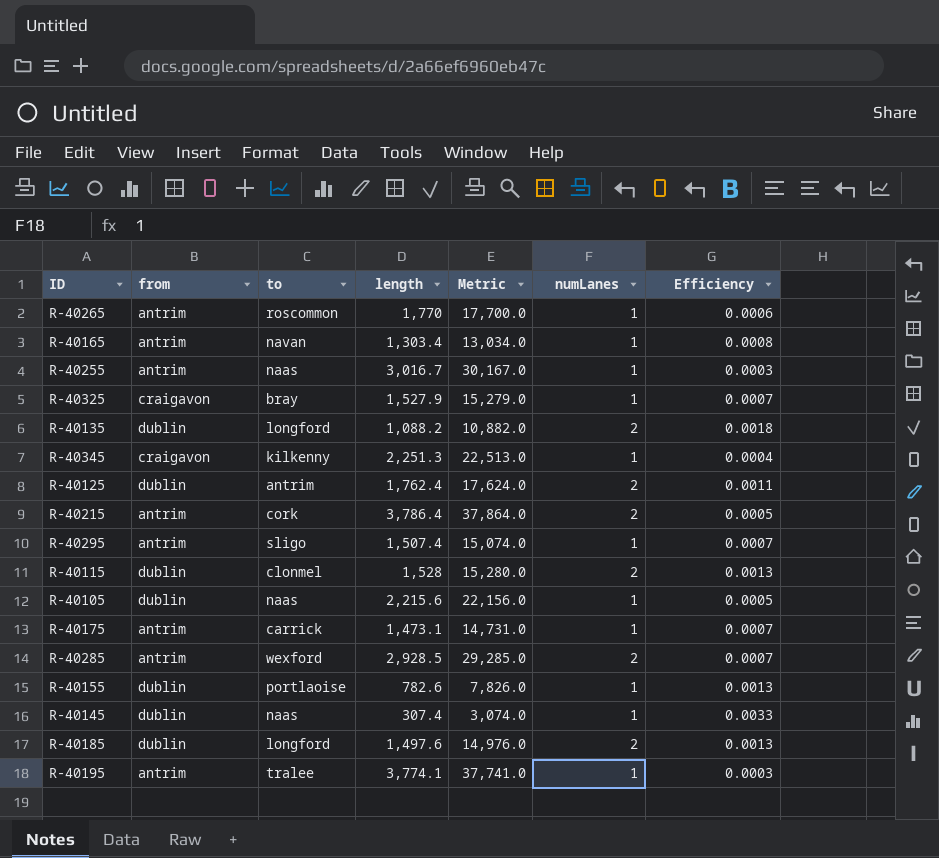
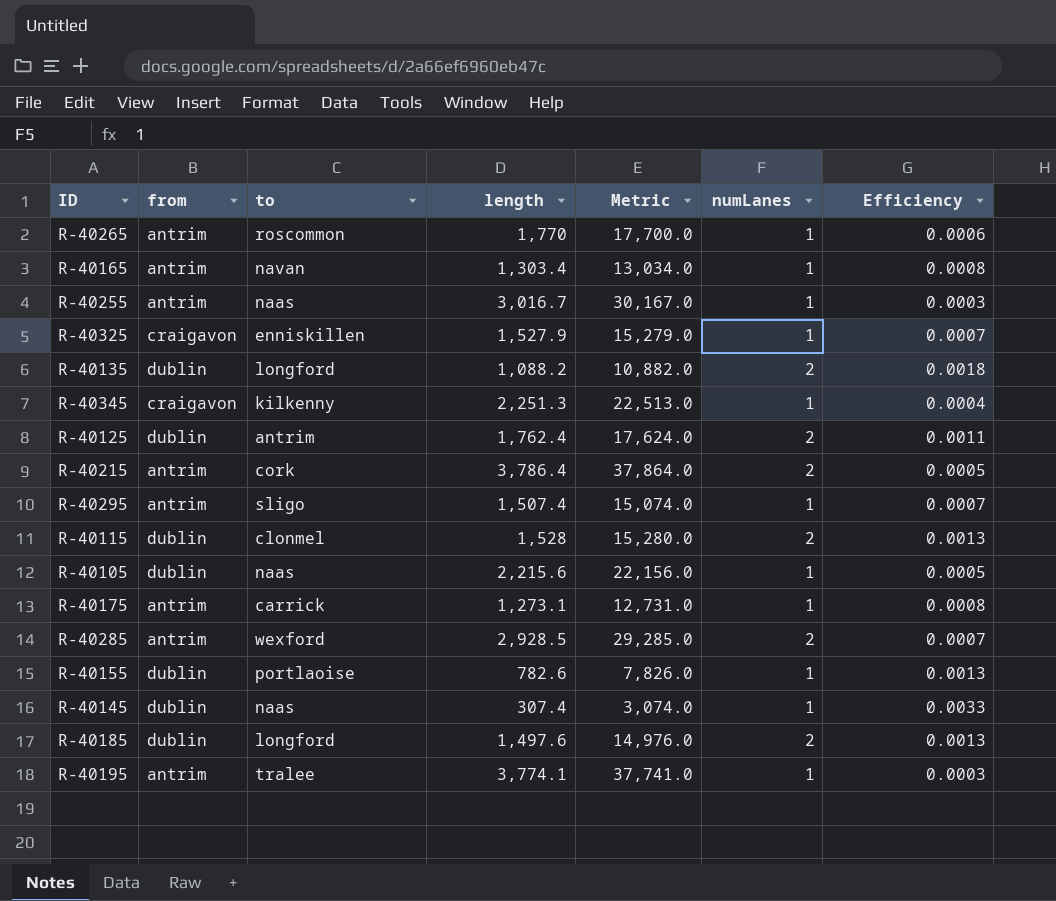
R-40325 | to: bray -> enniskillen
R-40175 | length: 1,473.1 -> 1,273.1
R-40175 | Metric: 14,731.0 -> 12,731.0
R-40175 | Efficiency: 0.0007 -> 0.0008

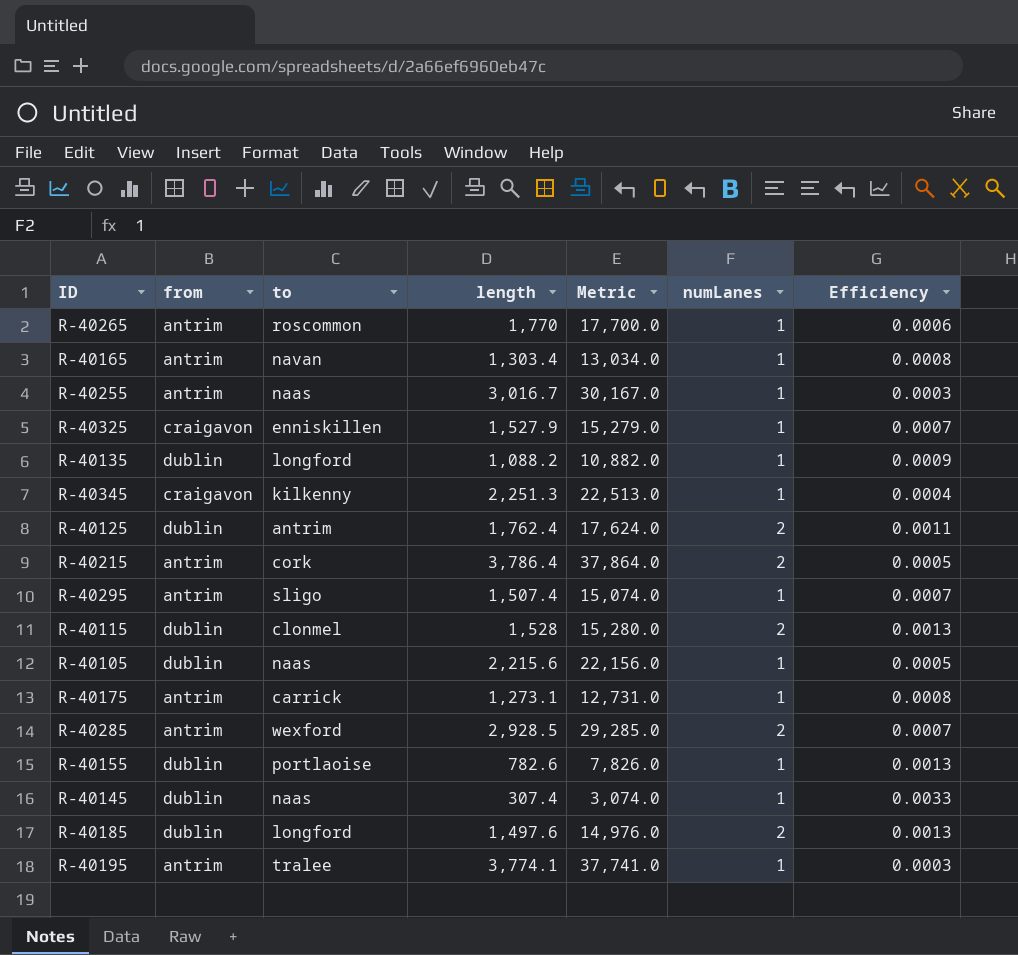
R-40135 | numLanes: 2 -> 1
R-40135 | Efficiency: 0.0018 -> 0.0009

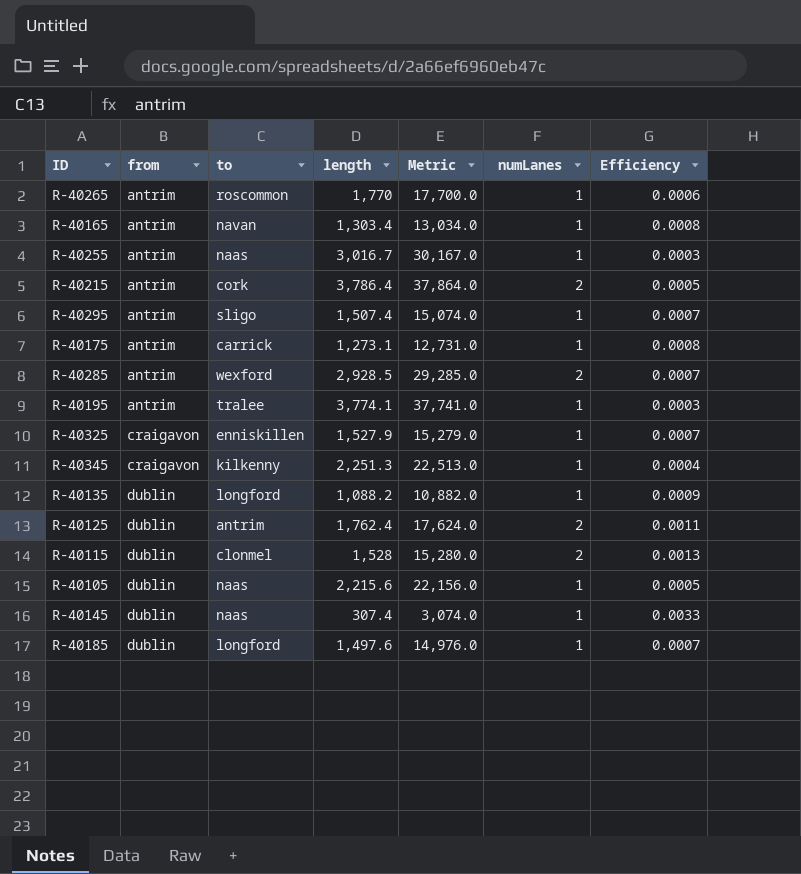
row order: none -> from ascending
row R-40155: dublin | portlaoise | 782.6 | 7,826.0 | 1 | 0.0013 -> none
R-40185 | numLanes: 2 -> 1
R-40185 | Efficiency: 0.0013 -> 0.0007

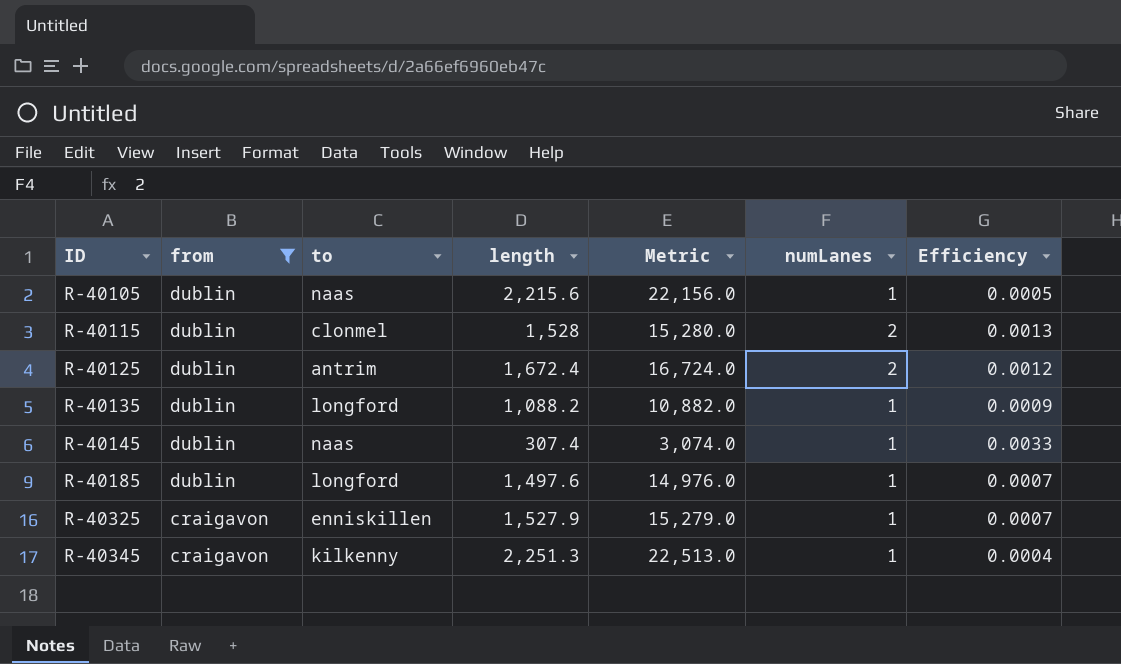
filter: none -> from != antrim
row order: from ascending -> ID ascending
R-40125 | length: 1,762.4 -> 1,672.4
R-40125 | Metric: 17,624.0 -> 16,724.0
R-40125 | Efficiency: 0.0011 -> 0.0012

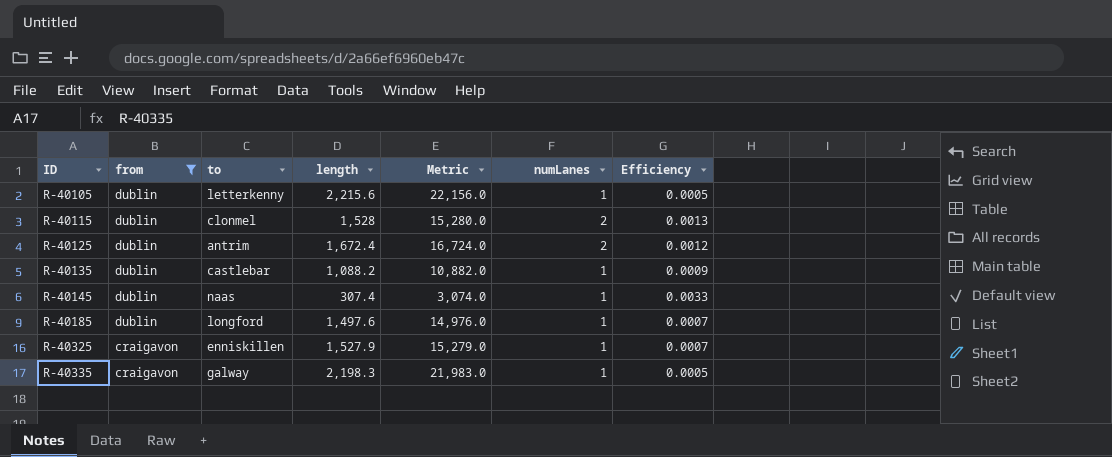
row R-40345: craigavon | kilkenny | 2,251.3 | 22,513.0 | 1 | 0.0004 -> none
R-40105 | to: naas -> letterkenny
R-40135 | to: longford -> castlebar
row R-40335: none -> craigavon | galway | 2,198.3 | 21,983.0 | 1 | 0.0005

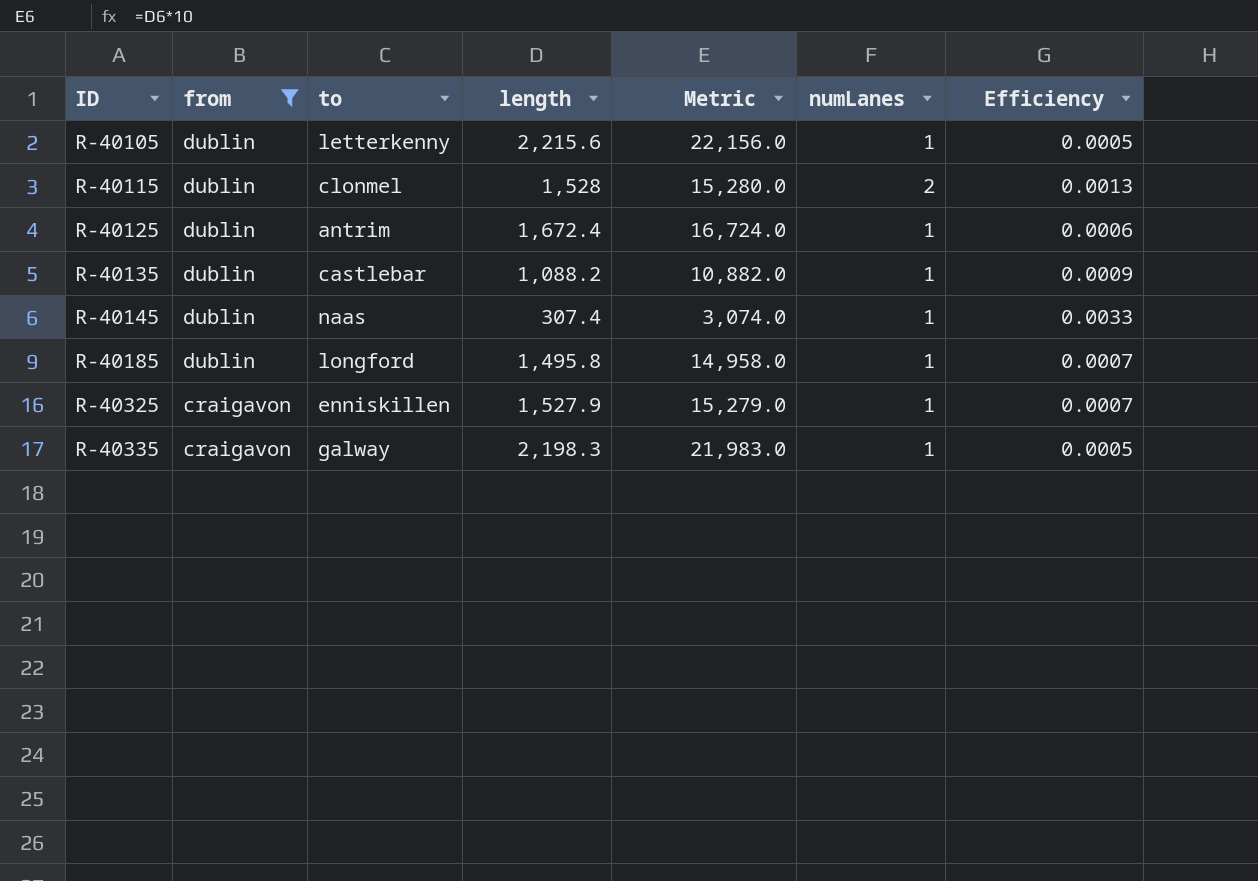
R-40125 | numLanes: 2 -> 1
R-40125 | Efficiency: 0.0012 -> 0.0006
R-40185 | length: 1,497.6 -> 1,495.8
R-40185 | Metric: 14,976.0 -> 14,958.0

